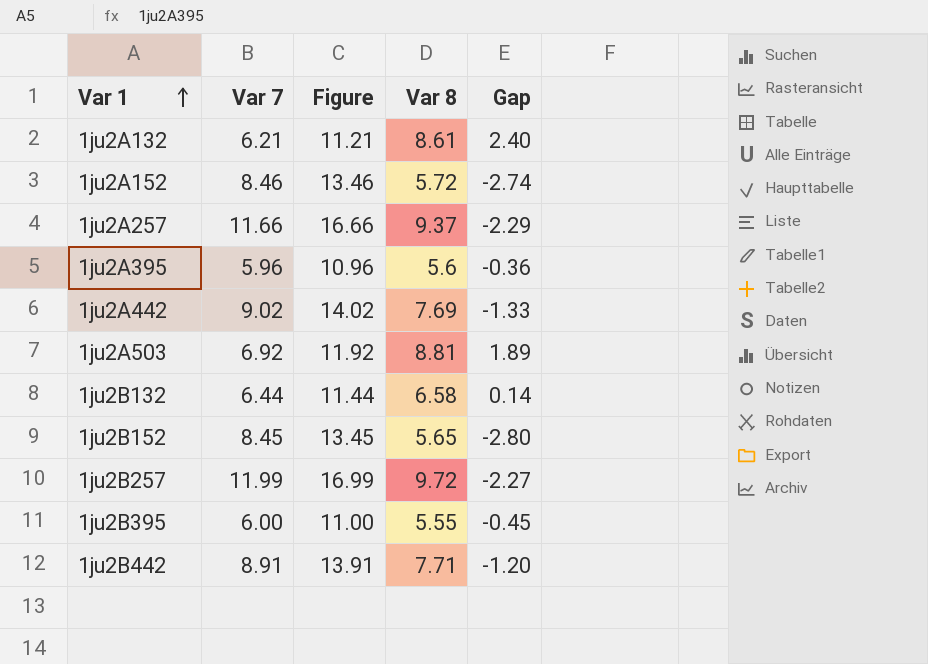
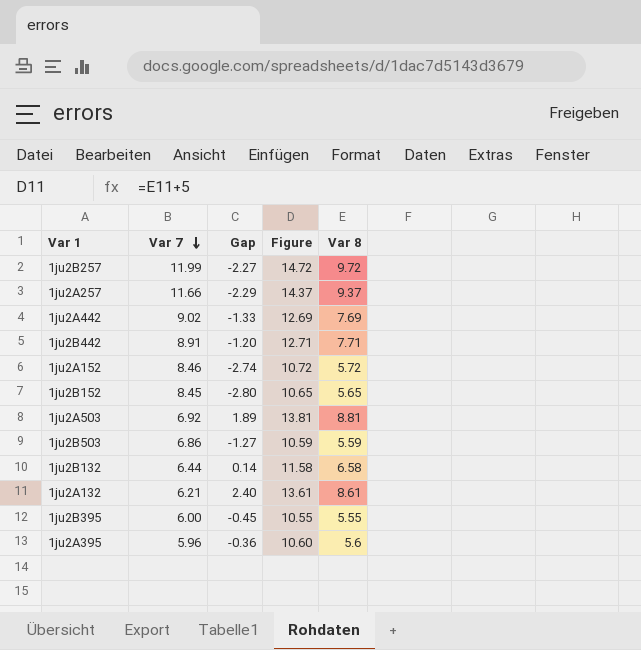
row order: Var 1 ascending -> Var 7 descending
column Gap | position: 5 -> 3
column Figure | formula: [Var 7] + 5 -> [Var 8] + 5
row 1ju2B503: none -> 6.86 | -1.27 | 10.59 | 5.59

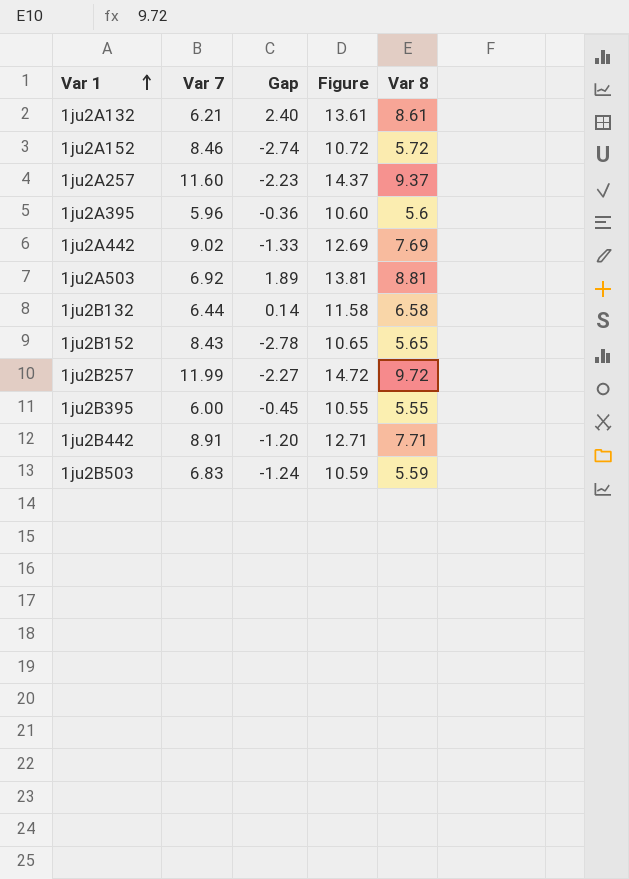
row order: Var 7 descending -> Var 1 ascending
1ju2A257 | Var 7: 11.66 -> 11.60
1ju2A257 | Gap: -2.29 -> -2.23
1ju2B152 | Var 7: 8.45 -> 8.43
1ju2B152 | Gap: -2.80 -> -2.78
1ju2B503 | Var 7: 6.86 -> 6.83
1ju2B503 | Gap: -1.27 -> -1.24

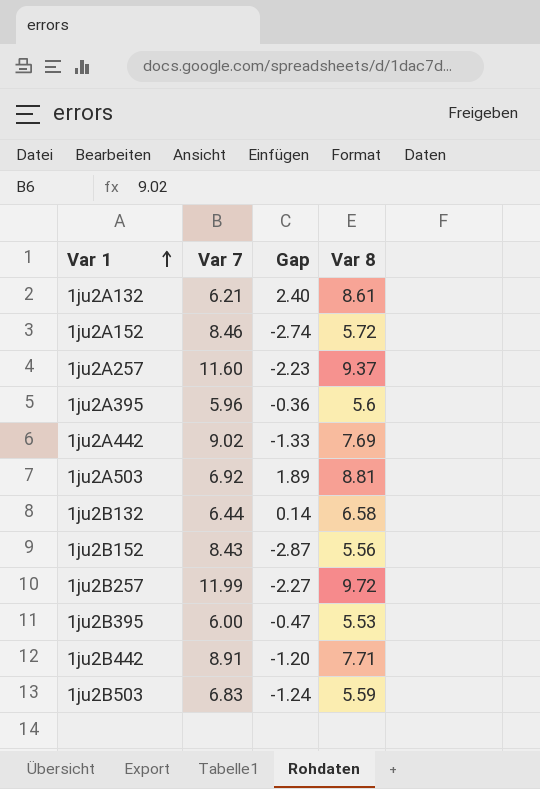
column Figure | formula: [Var 8] + 5 -> none
1ju2B152 | Gap: -2.78 -> -2.87
1ju2B152 | Var 8: 5.65 -> 5.56
1ju2B395 | Gap: -0.45 -> -0.47
1ju2B395 | Var 8: 5.55 -> 5.53

